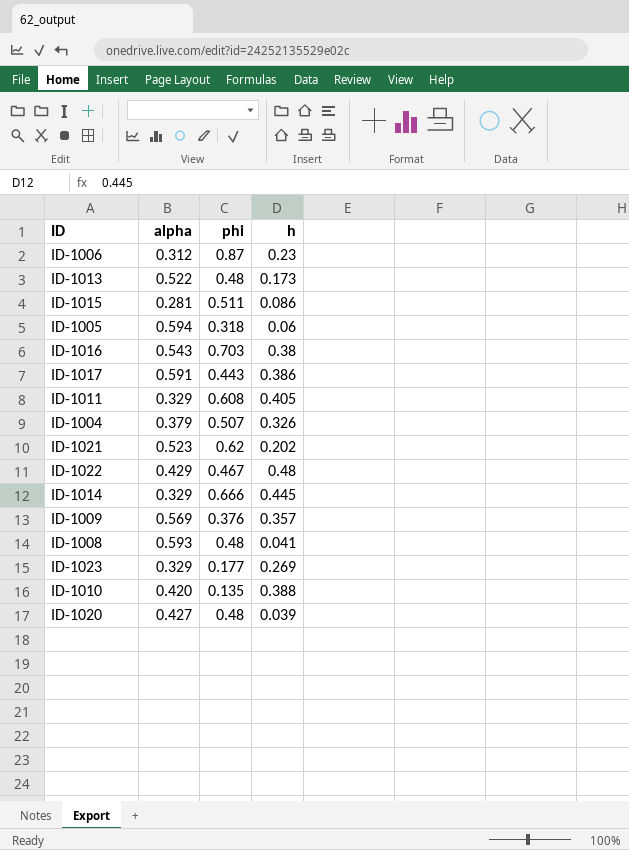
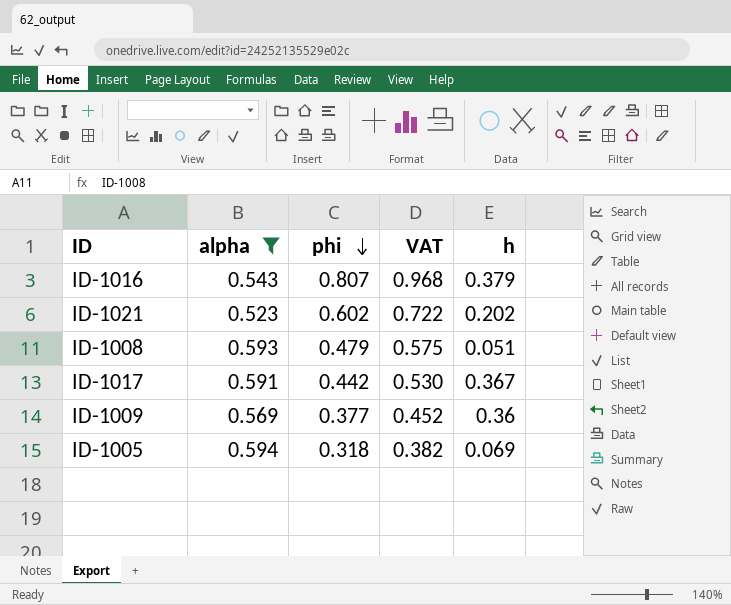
filter: none -> alpha >= 0.523
row order: none -> phi descending
column VAT | formula: none -> [phi] * 1.2
ID-1016 | phi: 0.703 -> 0.807
ID-1016 | h: 0.38 -> 0.379
ID-1021 | phi: 0.62 -> 0.602
ID-1008 | phi: 0.48 -> 0.479
ID-1008 | h: 0.041 -> 0.051
ID-1017 | phi: 0.443 -> 0.442
ID-1017 | h: 0.386 -> 0.367
ID-1009 | phi: 0.376 -> 0.377
ID-1009 | h: 0.357 -> 0.36
ID-1005 | h: 0.06 -> 0.069

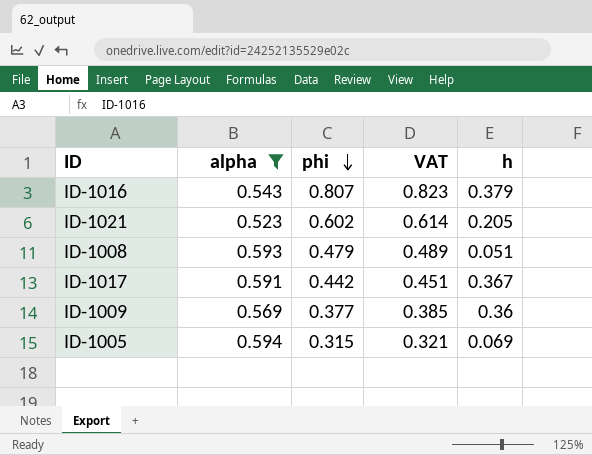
column VAT | formula: [phi] * 1.2 -> [phi] * 1.02
ID-1021 | h: 0.202 -> 0.205
ID-1005 | phi: 0.318 -> 0.315

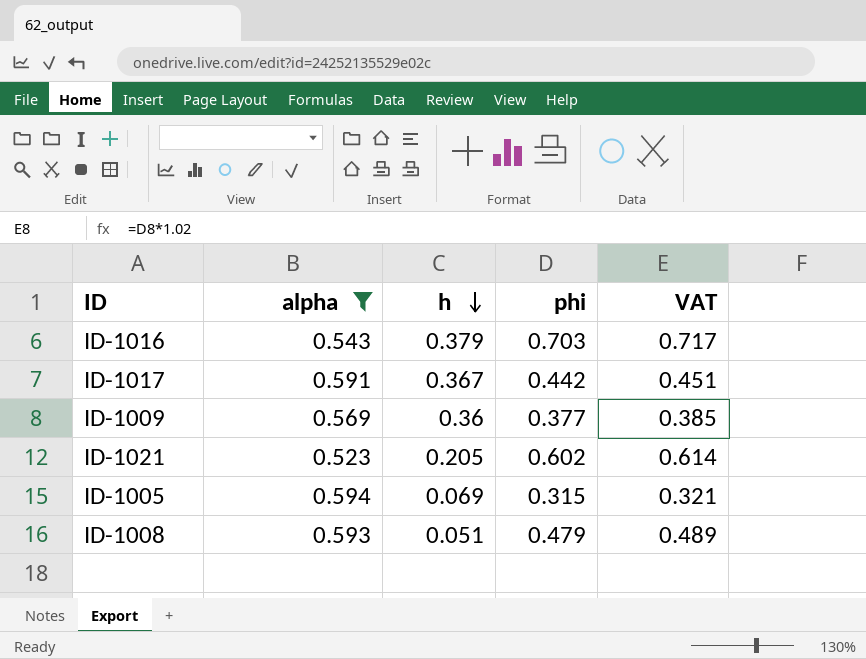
row order: phi descending -> h descending
column h | position: 5 -> 3
ID-1016 | phi: 0.807 -> 0.703
ID-1016 | VAT: 0.823 -> 0.717

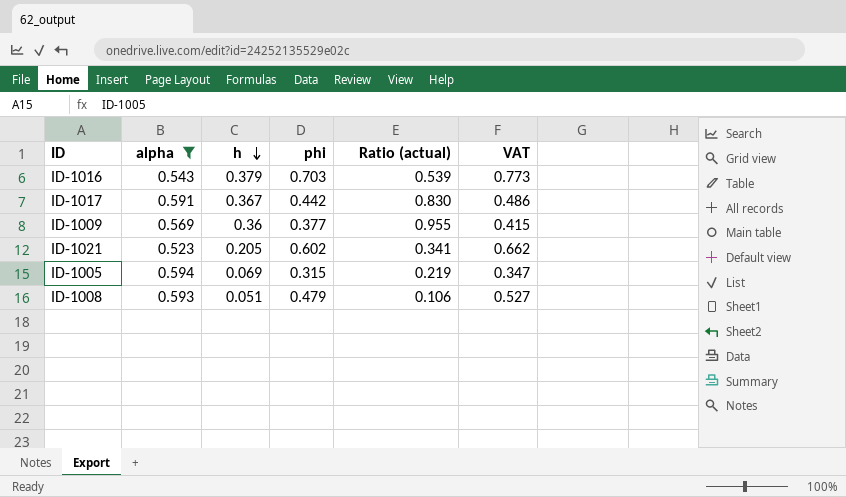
column Ratio (actual) | formula: none -> [h] / [phi]
column VAT | formula: [phi] * 1.02 -> [phi] * 1.1

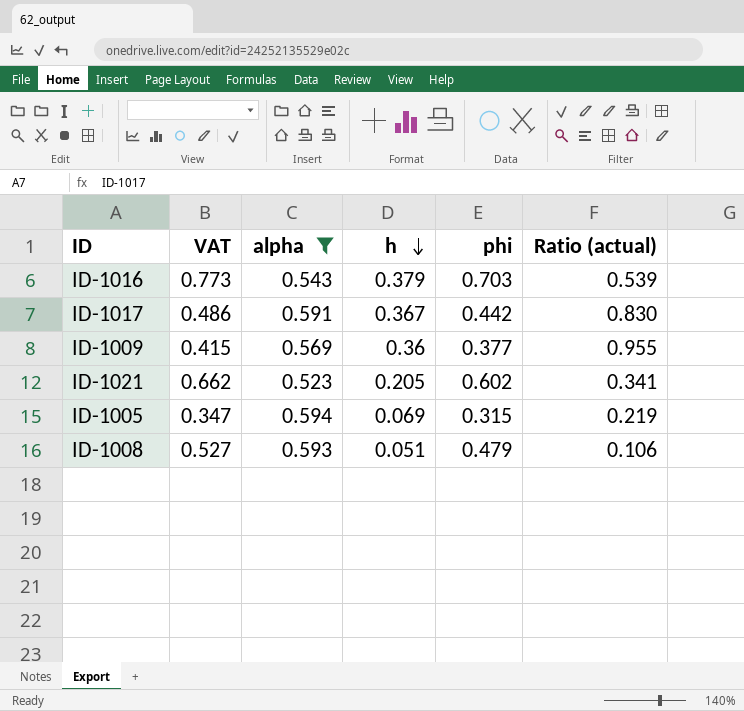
column VAT | position: 6 -> 2

